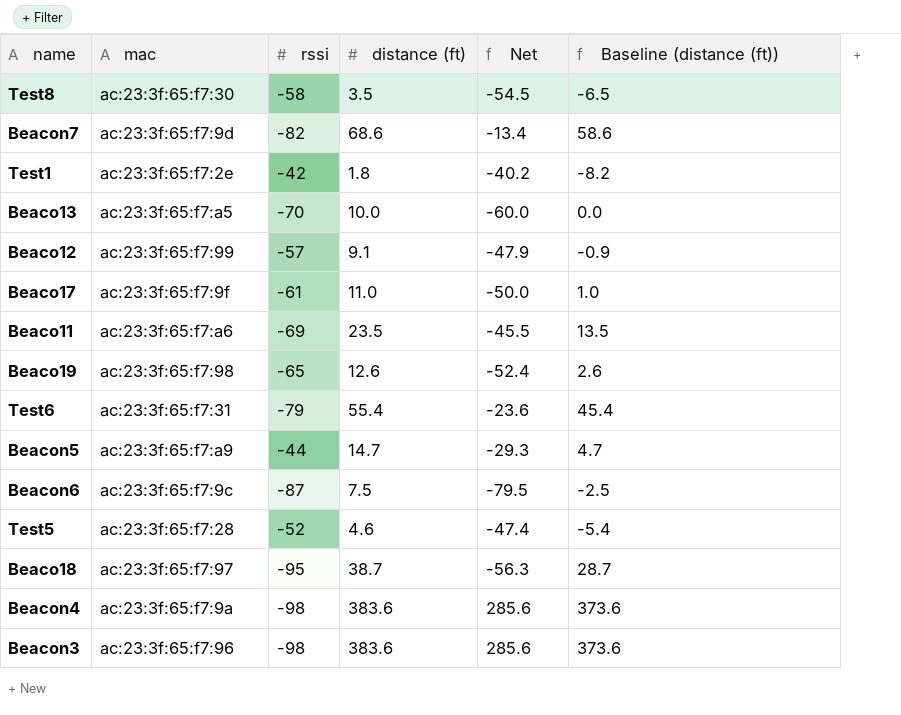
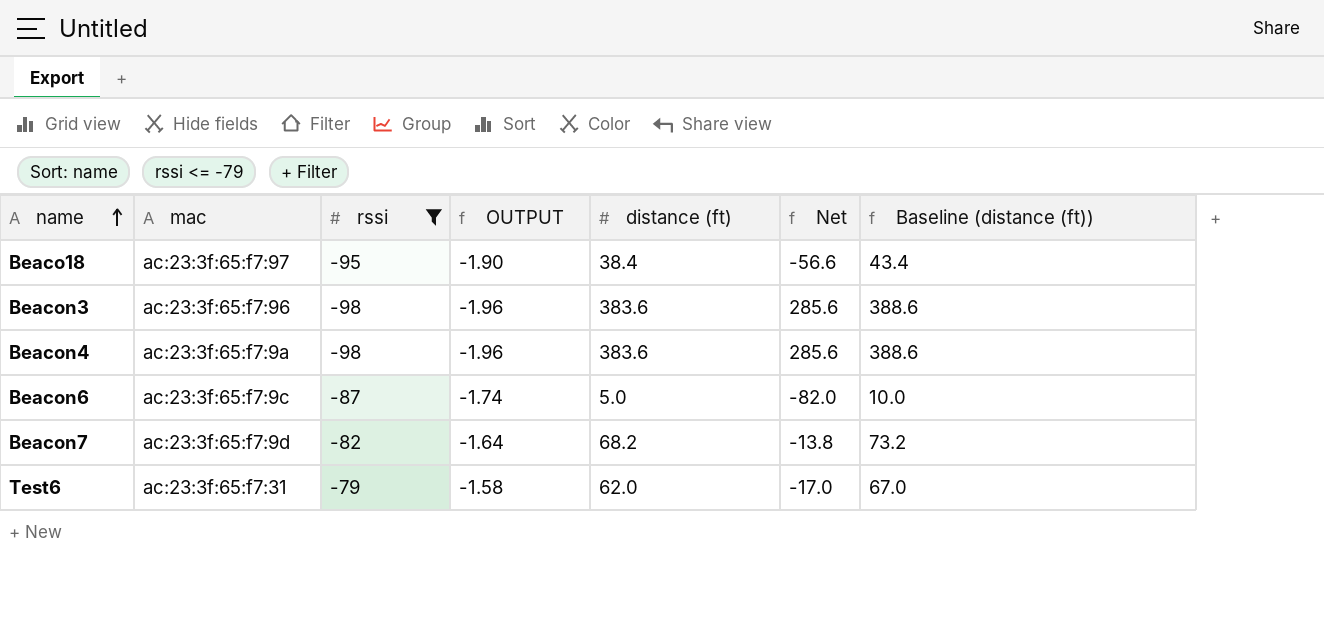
filter: none -> rssi <= -79
row order: none -> name ascending
column OUTPUT | formula: none -> [rssi] * 0.02
column Baseline (distance (ft)) | formula: [distance (ft)] - 10 -> [distance (ft)] + 5
Beaco18 | distance (ft): 38.7 -> 38.4
Beaco18 | Net: -56.3 -> -56.6
Beacon6 | distance (ft): 7.5 -> 5.0
Beacon6 | Net: -79.5 -> -82.0
Beacon7 | distance (ft): 68.6 -> 68.2
Beacon7 | Net: -13.4 -> -13.8
Test6 | distance (ft): 55.4 -> 62.0
Test6 | Net: -23.6 -> -17.0

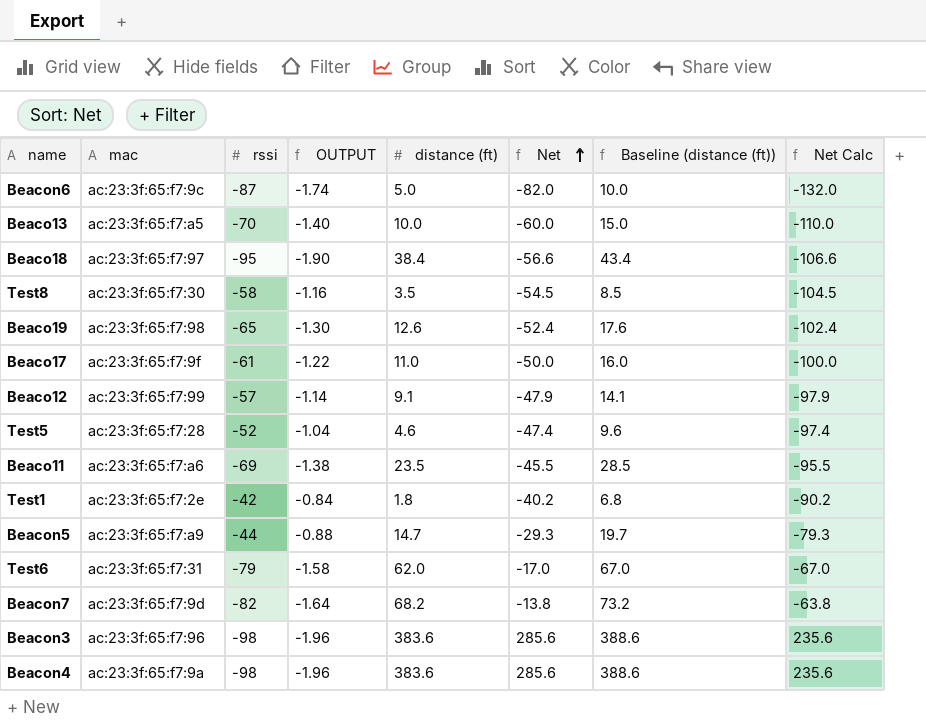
filter: rssi <= -79 -> none
row order: name ascending -> Net ascending
column Net Calc | formula: none -> [Net] - 50

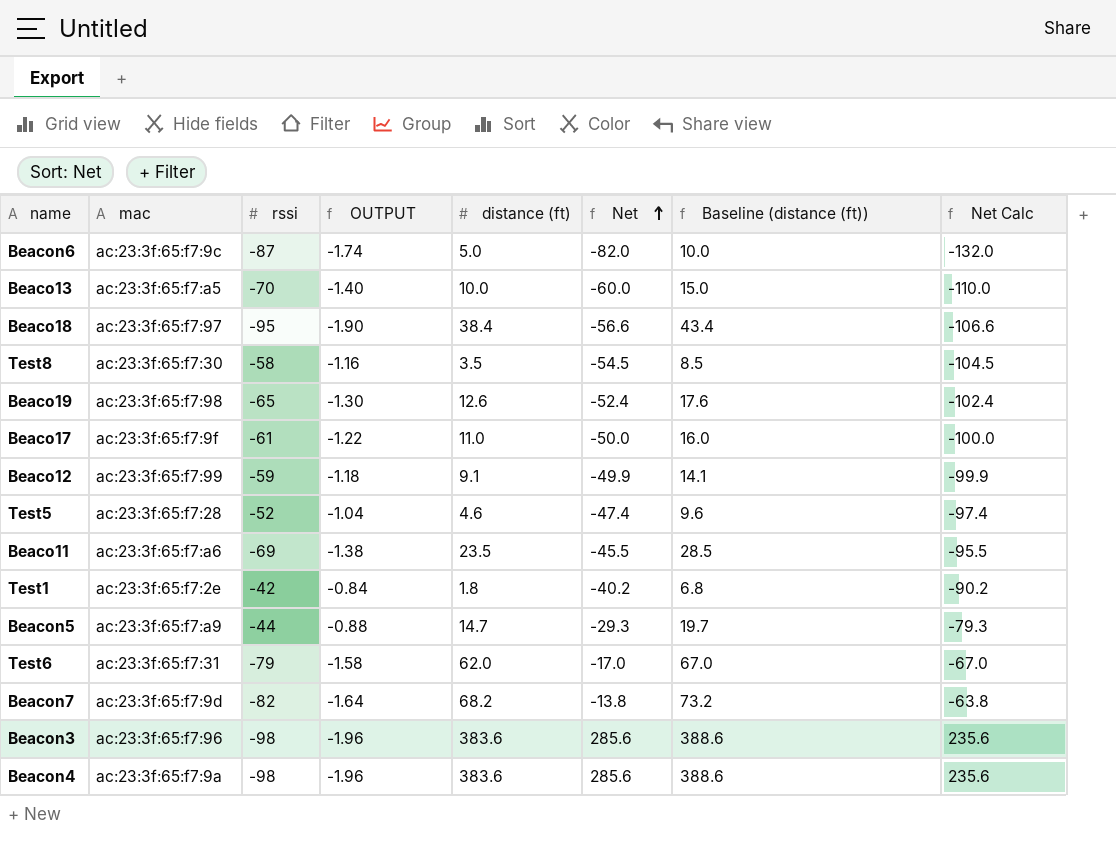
Beaco12 | rssi: -57 -> -59
Beaco12 | OUTPUT: -1.14 -> -1.18
Beaco12 | Net: -47.9 -> -49.9
Beaco12 | Net Calc: -97.9 -> -99.9

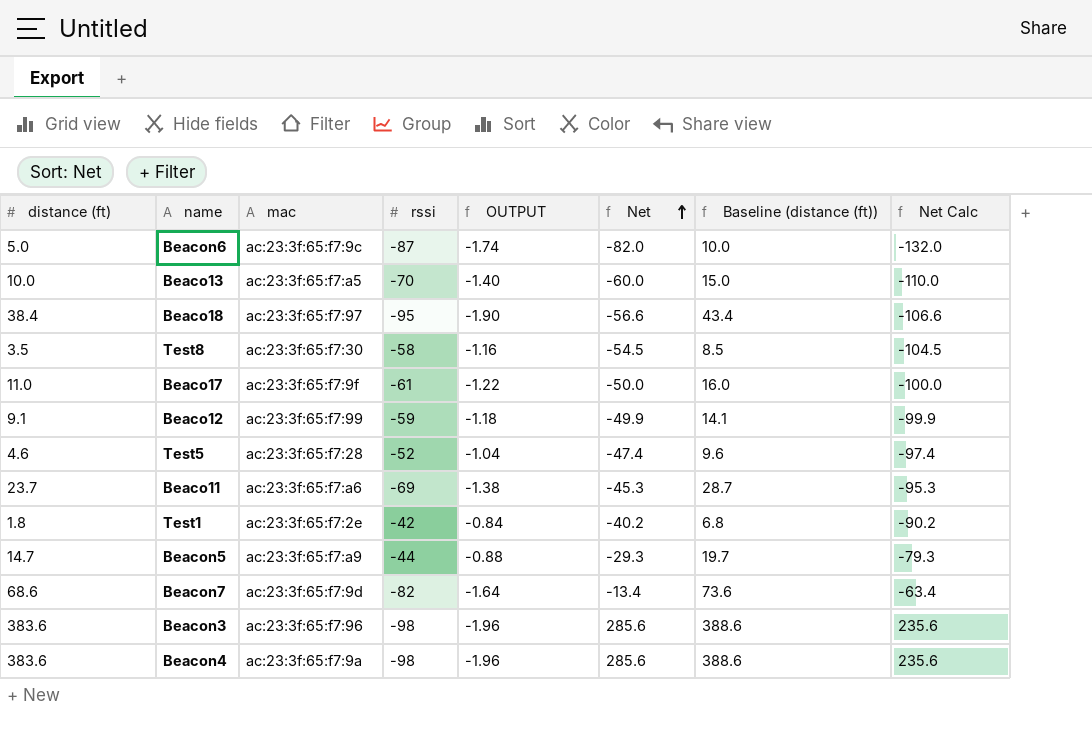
column distance (ft) | position: 5 -> 1
row Beaco19: ac:23:3f:65:f7:98 | -65 | -1.30 | 12.6 | -52.4 | 17.6 | -102.4 -> none
row Test6: ac:23:3f:65:f7:31 | -79 | -1.58 | 62.0 | -17.0 | 67.0 | -67.0 -> none
Beaco11 | distance (ft): 23.5 -> 23.7
Beaco11 | Net: -45.5 -> -45.3
Beaco11 | Baseline (distance (ft)): 28.5 -> 28.7
Beaco11 | Net Calc: -95.5 -> -95.3
Beacon7 | distance (ft): 68.2 -> 68.6
Beacon7 | Net: -13.8 -> -13.4
Beacon7 | Baseline (distance (ft)): 73.2 -> 73.6
Beacon7 | Net Calc: -63.8 -> -63.4

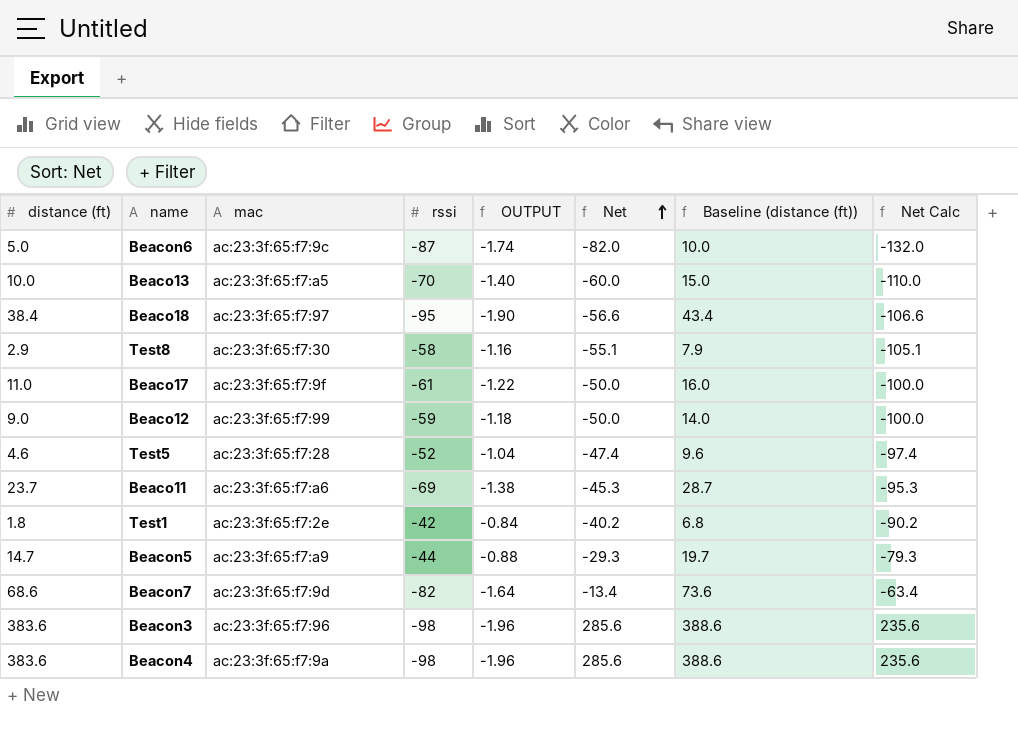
Test8 | distance (ft): 3.5 -> 2.9
Test8 | Net: -54.5 -> -55.1
Test8 | Baseline (distance (ft)): 8.5 -> 7.9
Test8 | Net Calc: -104.5 -> -105.1
Beaco12 | distance (ft): 9.1 -> 9.0
Beaco12 | Net: -49.9 -> -50.0
Beaco12 | Baseline (distance (ft)): 14.1 -> 14.0
Beaco12 | Net Calc: -99.9 -> -100.0

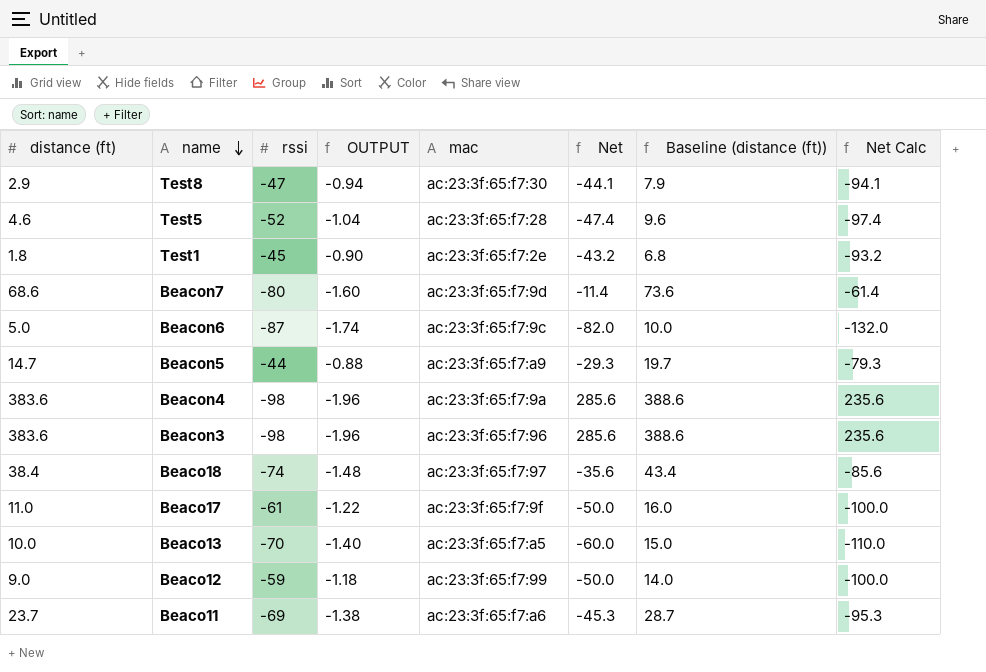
row order: Net ascending -> name descending
column mac | position: 3 -> 5
Test8 | rssi: -58 -> -47
Test8 | OUTPUT: -1.16 -> -0.94
Test8 | Net: -55.1 -> -44.1
Test8 | Net Calc: -105.1 -> -94.1
Test1 | rssi: -42 -> -45
Test1 | OUTPUT: -0.84 -> -0.90
Test1 | Net: -40.2 -> -43.2
Test1 | Net Calc: -90.2 -> -93.2
Beacon7 | rssi: -82 -> -80
Beacon7 | OUTPUT: -1.64 -> -1.60
Beacon7 | Net: -13.4 -> -11.4
Beacon7 | Net Calc: -63.4 -> -61.4
Beaco18 | rssi: -95 -> -74
Beaco18 | OUTPUT: -1.90 -> -1.48
Beaco18 | Net: -56.6 -> -35.6
Beaco18 | Net Calc: -106.6 -> -85.6

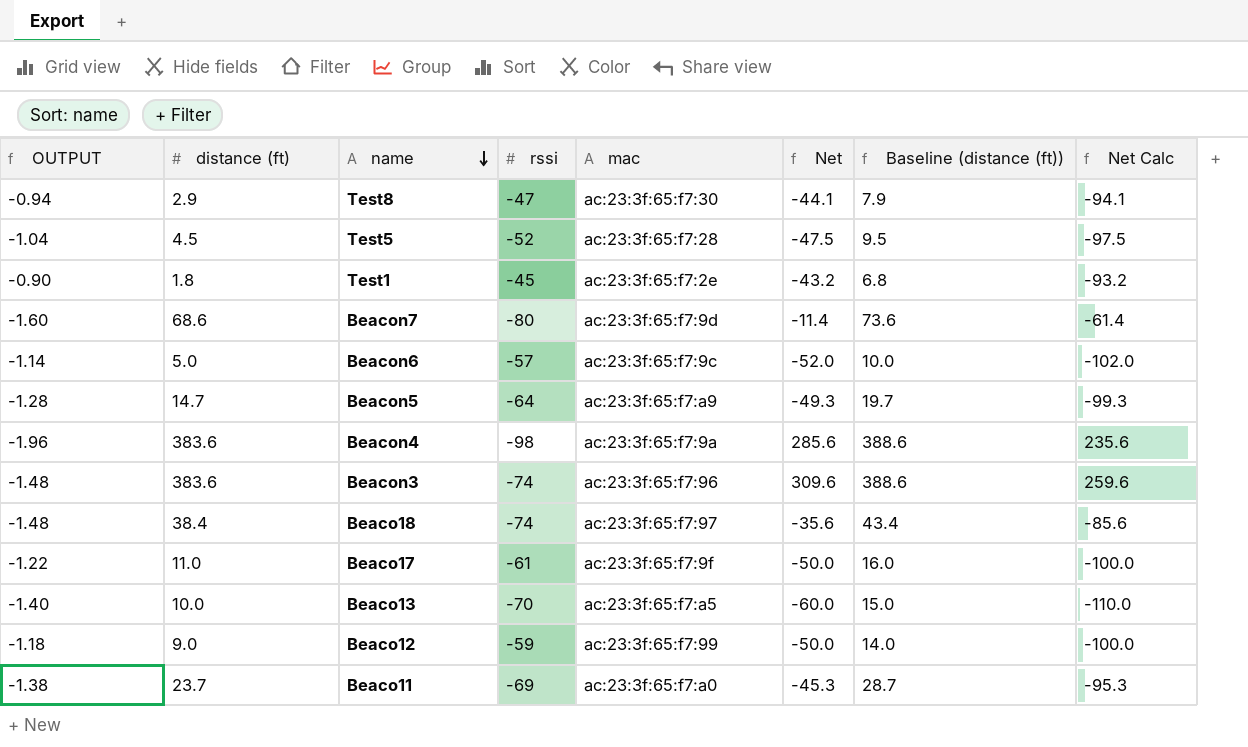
column OUTPUT | position: 4 -> 1
Test5 | distance (ft): 4.6 -> 4.5
Test5 | Net: -47.4 -> -47.5
Test5 | Baseline (distance (ft)): 9.6 -> 9.5
Test5 | Net Calc: -97.4 -> -97.5
Beacon6 | OUTPUT: -1.74 -> -1.14
Beacon6 | rssi: -87 -> -57
Beacon6 | Net: -82.0 -> -52.0
Beacon6 | Net Calc: -132.0 -> -102.0
Beacon5 | OUTPUT: -0.88 -> -1.28
Beacon5 | rssi: -44 -> -64
Beacon5 | Net: -29.3 -> -49.3
Beacon5 | Net Calc: -79.3 -> -99.3
Beacon3 | OUTPUT: -1.96 -> -1.48
Beacon3 | rssi: -98 -> -74
Beacon3 | Net: 285.6 -> 309.6
Beacon3 | Net Calc: 235.6 -> 259.6
Beaco11 | mac: ac:23:3f:65:f7:a6 -> ac:23:3f:65:f7:a0

